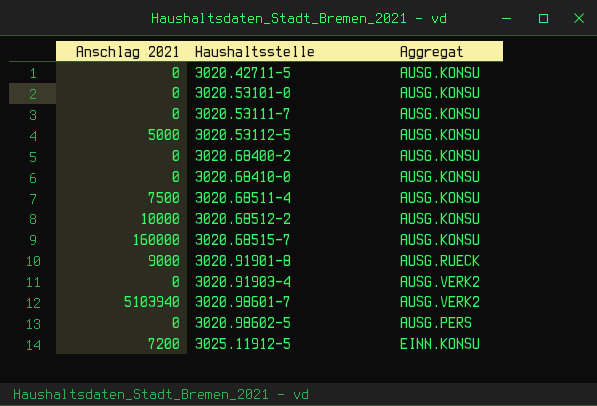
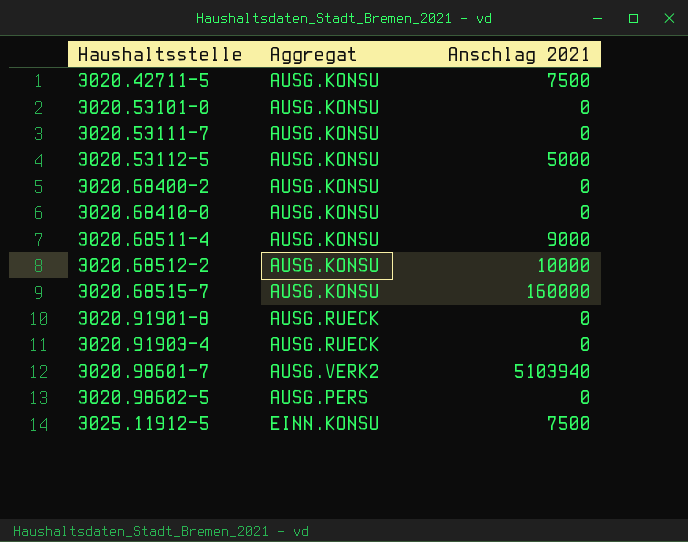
column Anschlag 2021 | position: 1 -> 3
3020.42711-5 | Anschlag 2021: 0 -> 7500
3020.68511-4 | Anschlag 2021: 7500 -> 9000
3020.91901-8 | Anschlag 2021: 9000 -> 0
3020.91903-4 | Aggregat: AUSG.VERK2 -> AUSG.RUECK
3025.11912-5 | Anschlag 2021: 7200 -> 7500

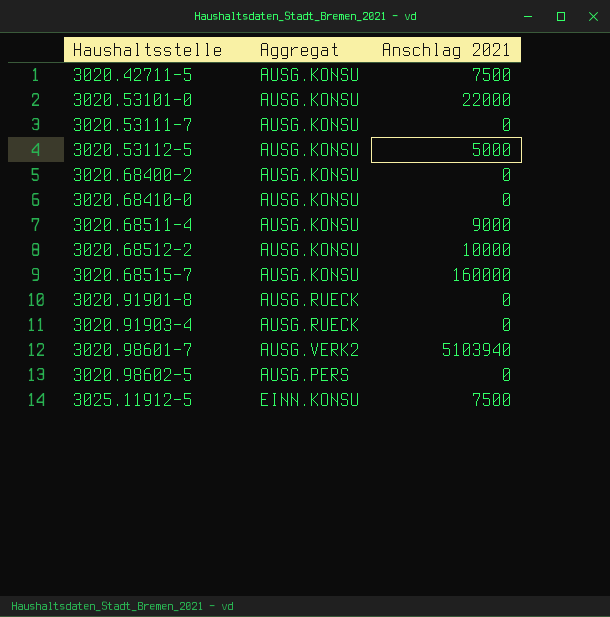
3020.53101-0 | Anschlag 2021: 0 -> 22000

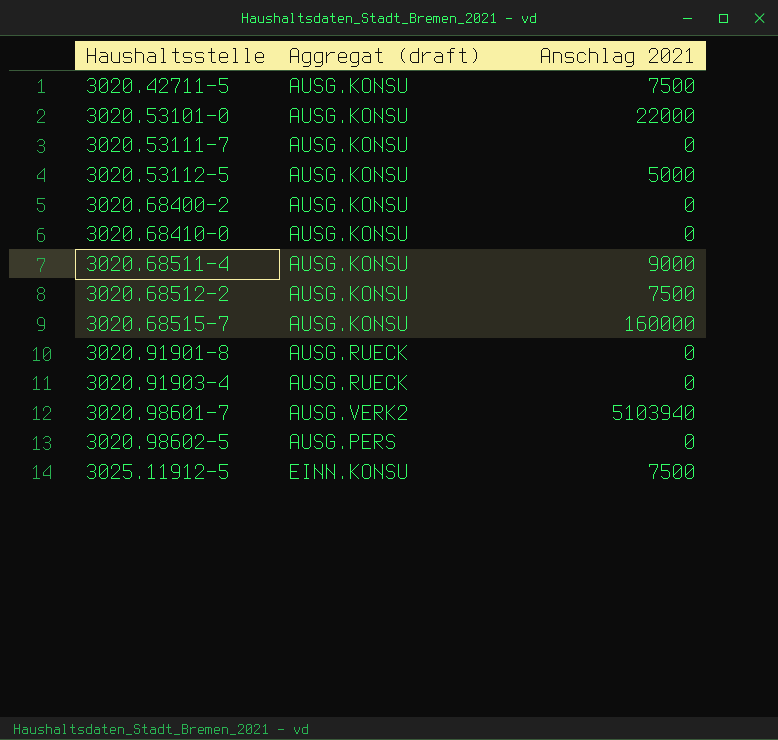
column name: Aggregat -> Aggregat (draft)
3020.68512-2 | Anschlag 2021: 10000 -> 7500

